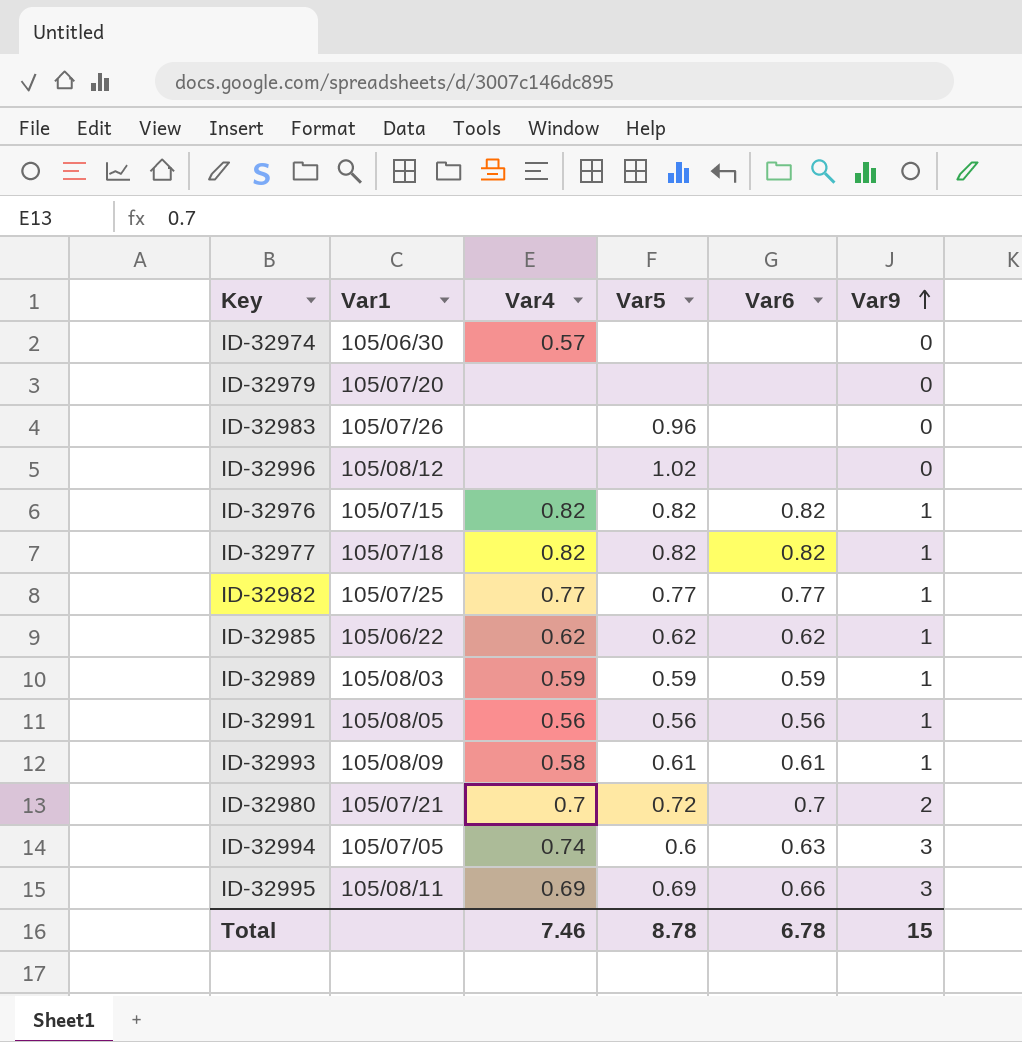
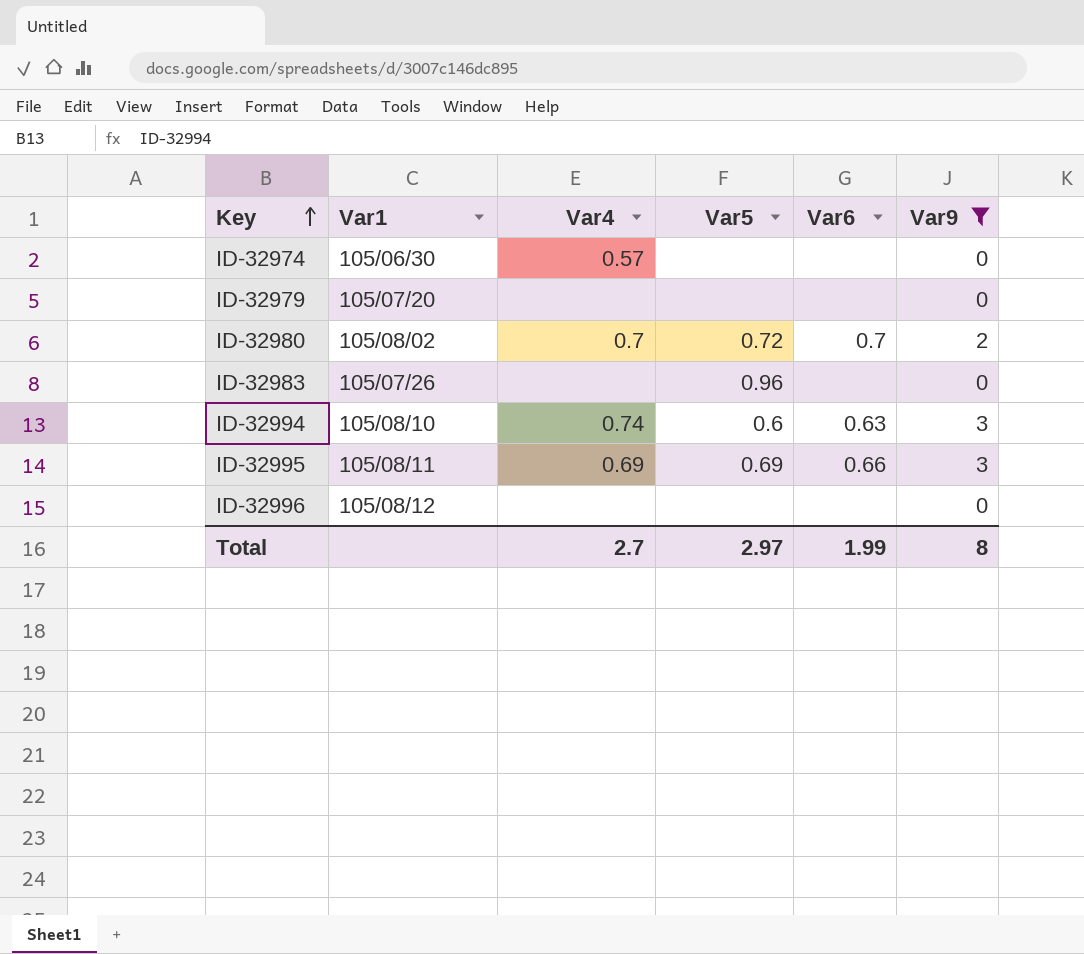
filter: none -> Var9 != 1
row order: Var9 ascending -> Key ascending
ID-32980 | Var1: 105/07/21 -> 105/08/02
ID-32994 | Var1: 105/07/05 -> 105/08/10
ID-32996 | Var5: 1.02 -> none
Total | Var4: 7.46 -> 2.7
Total | Var5: 8.78 -> 2.97
Total | Var6: 6.78 -> 1.99
Total | Var9: 15 -> 8

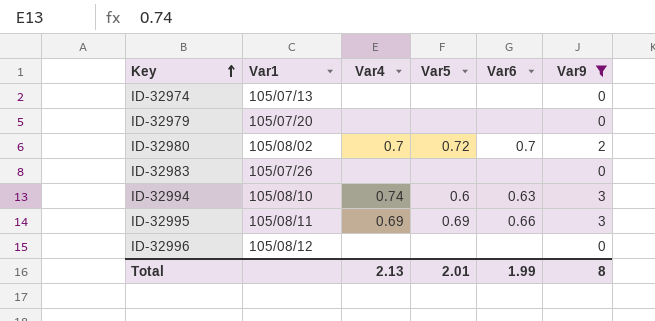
ID-32974 | Var1: 105/06/30 -> 105/07/13
ID-32974 | Var4: 0.57 -> none
ID-32983 | Var5: 0.96 -> none
Total | Var4: 2.7 -> 2.13
Total | Var5: 2.97 -> 2.01

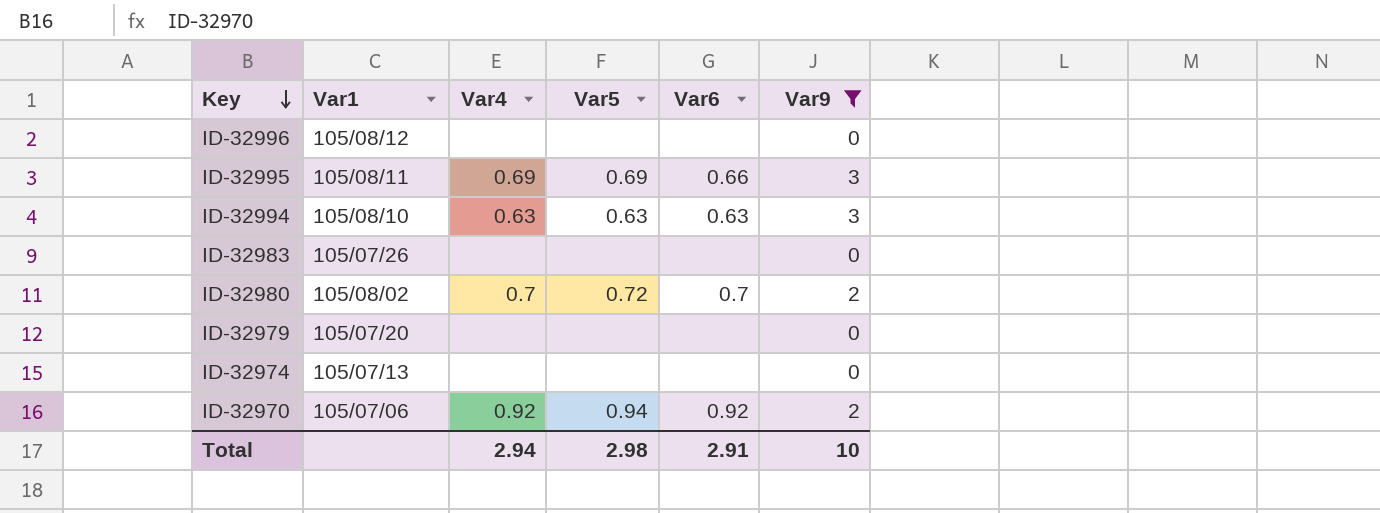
row order: Key ascending -> Key descending
ID-32994 | Var4: 0.74 -> 0.63
ID-32994 | Var5: 0.6 -> 0.63
row ID-32970: none -> 105/07/06 | 0.92 | 0.94 | 0.92 | 2
Total | Var4: 2.13 -> 2.94
Total | Var5: 2.01 -> 2.98
Total | Var6: 1.99 -> 2.91
Total | Var9: 8 -> 10

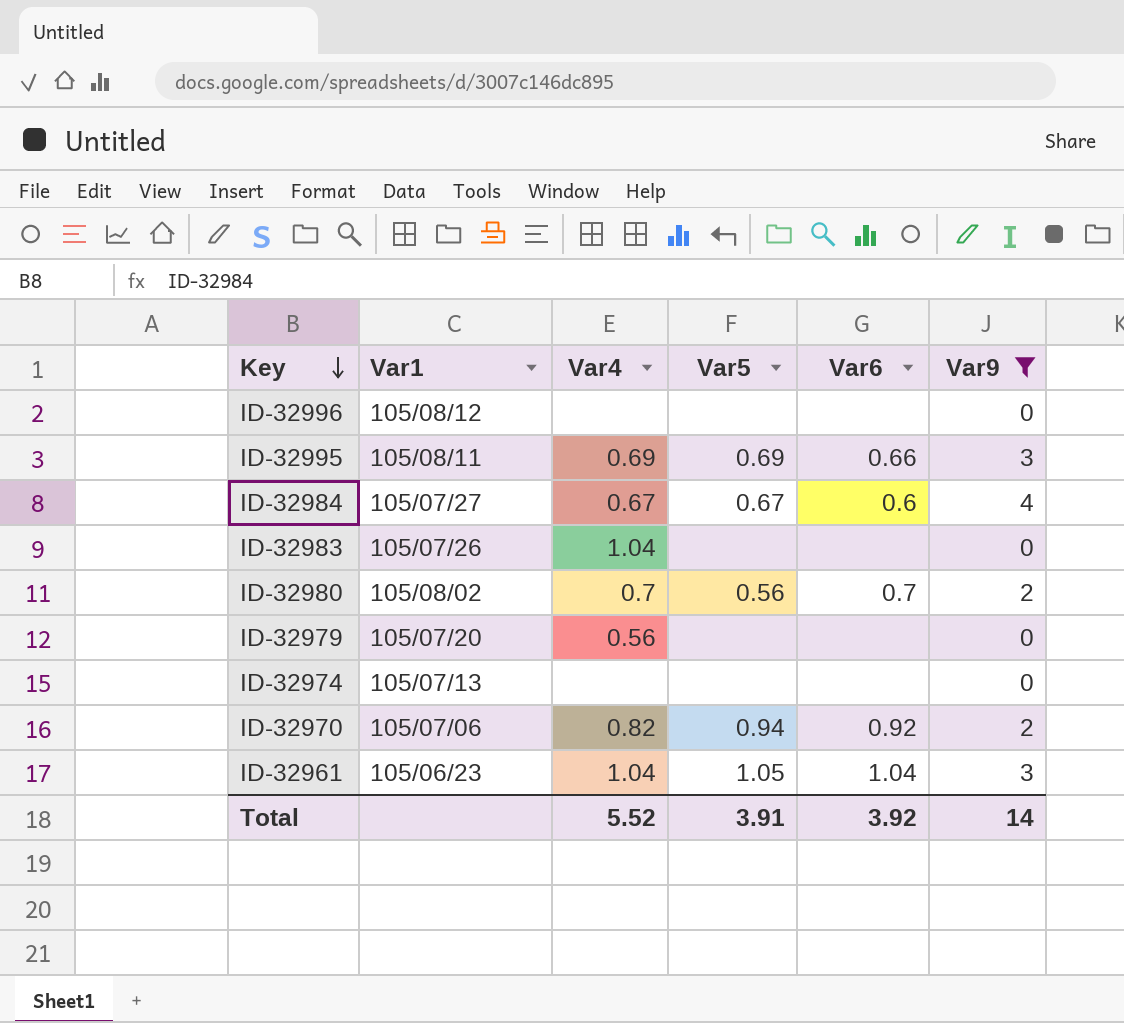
row ID-32994: 105/08/10 | 0.63 | 0.63 | 0.63 | 3 -> none
row ID-32984: none -> 105/07/27 | 0.67 | 0.67 | 0.6 | 4
ID-32983 | Var4: none -> 1.04
ID-32980 | Var5: 0.72 -> 0.56
ID-32979 | Var4: none -> 0.56
ID-32970 | Var4: 0.92 -> 0.82
row ID-32961: none -> 105/06/23 | 1.04 | 1.05 | 1.04 | 3
Total | Var4: 2.94 -> 5.52
Total | Var5: 2.98 -> 3.91
Total | Var6: 2.91 -> 3.92
Total | Var9: 10 -> 14

